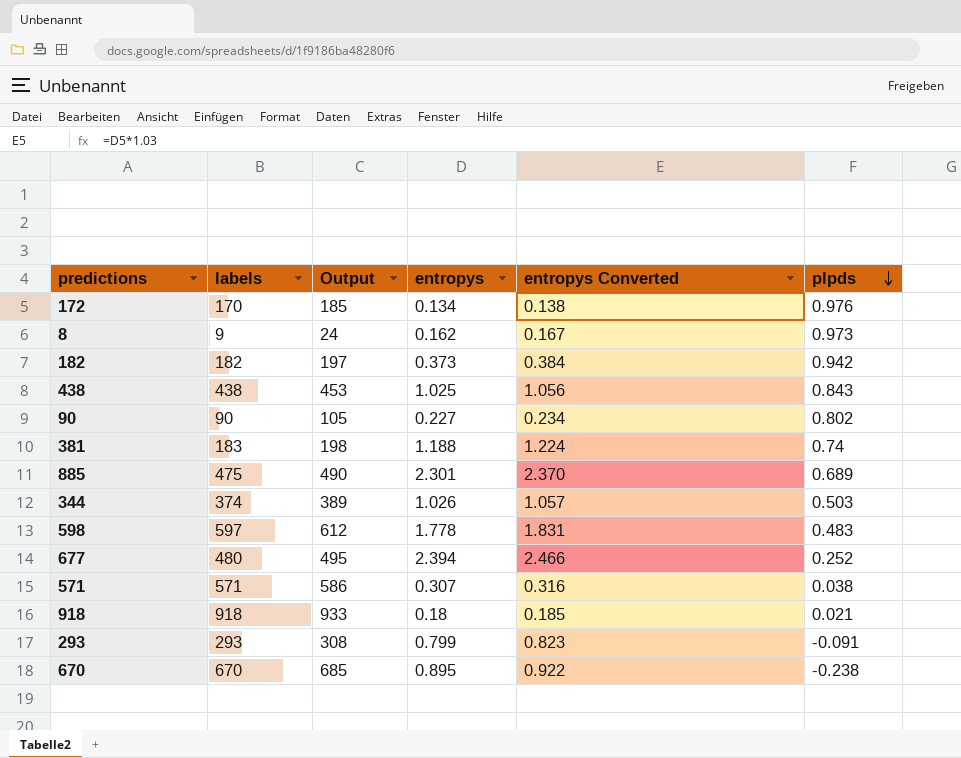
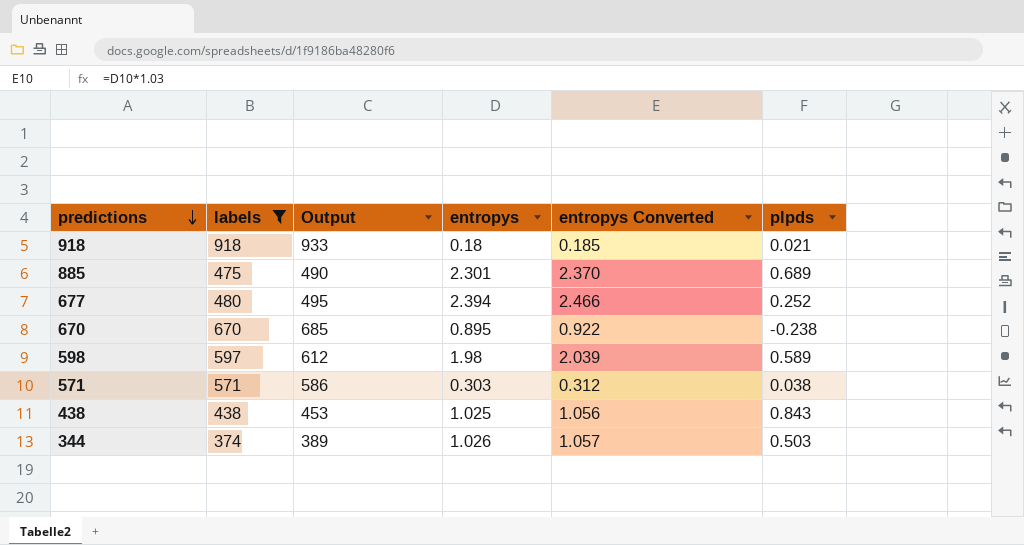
filter: none -> labels >= 374
row order: plpds descending -> predictions descending
598 | entropys: 1.778 -> 1.98
598 | entropys Converted: 1.831 -> 2.039
598 | plpds: 0.483 -> 0.589
571 | entropys: 0.307 -> 0.303
571 | entropys Converted: 0.316 -> 0.312

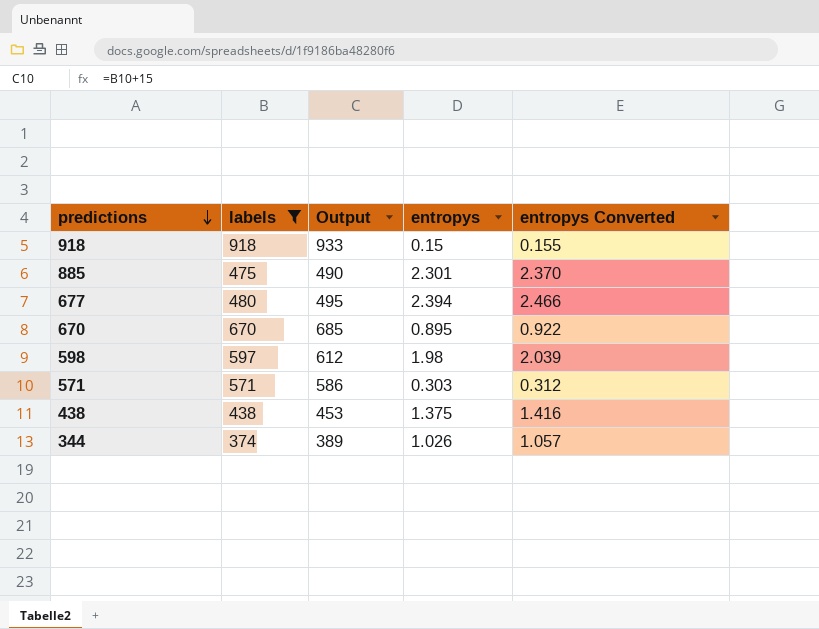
column plpds | position: 6 -> none
918 | entropys: 0.18 -> 0.15
918 | entropys Converted: 0.185 -> 0.155
438 | entropys: 1.025 -> 1.375
438 | entropys Converted: 1.056 -> 1.416

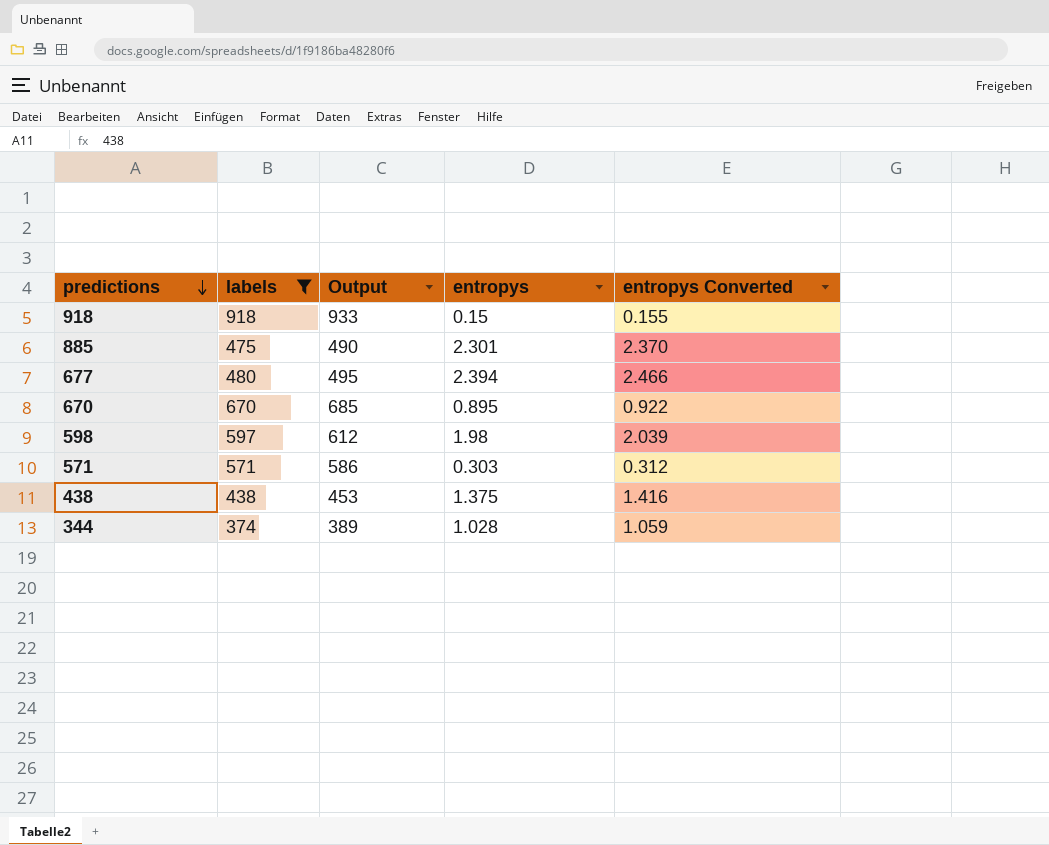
344 | entropys: 1.026 -> 1.028
344 | entropys Converted: 1.057 -> 1.059

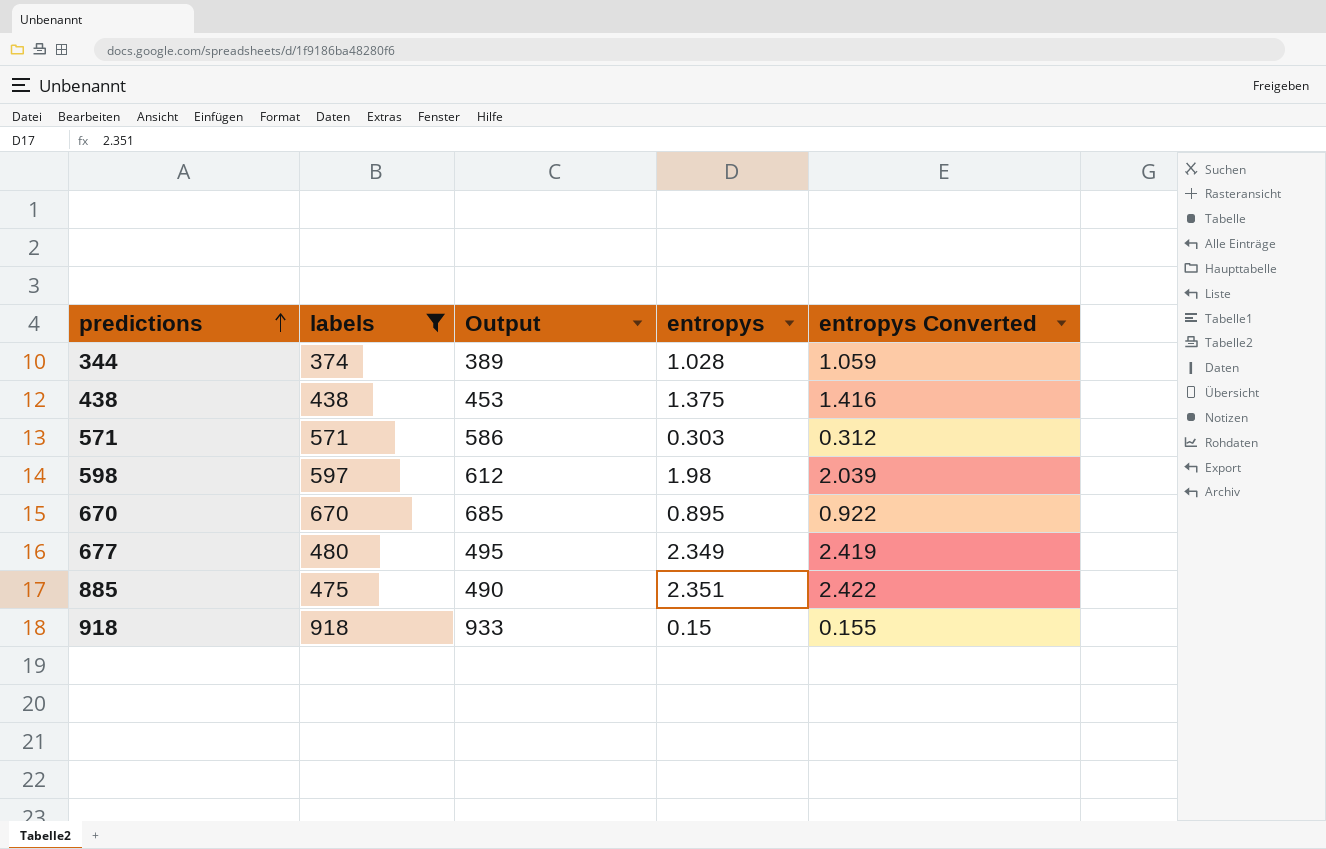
row order: predictions descending -> predictions ascending
677 | entropys: 2.394 -> 2.349
677 | entropys Converted: 2.466 -> 2.419
885 | entropys: 2.301 -> 2.351
885 | entropys Converted: 2.370 -> 2.422

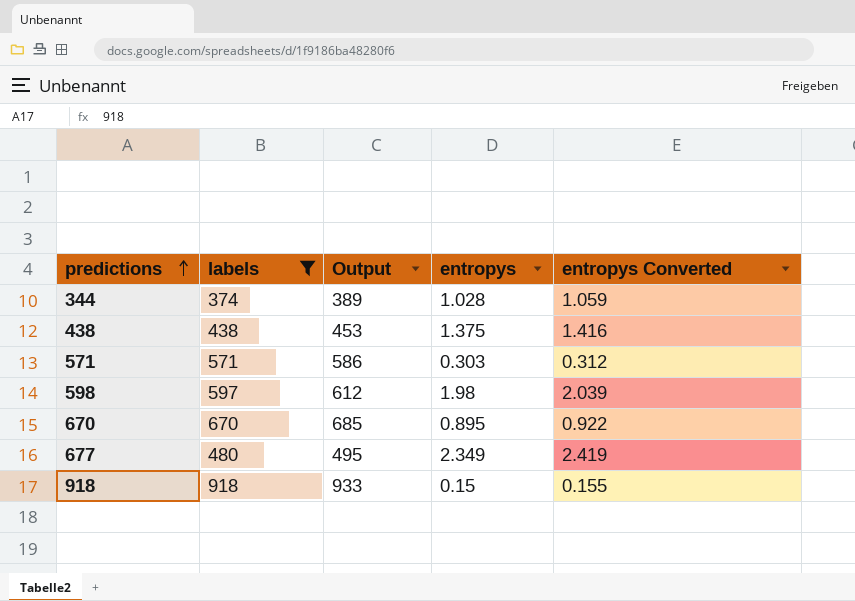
row 885: 475 | 490 | 2.351 | 2.422 -> none

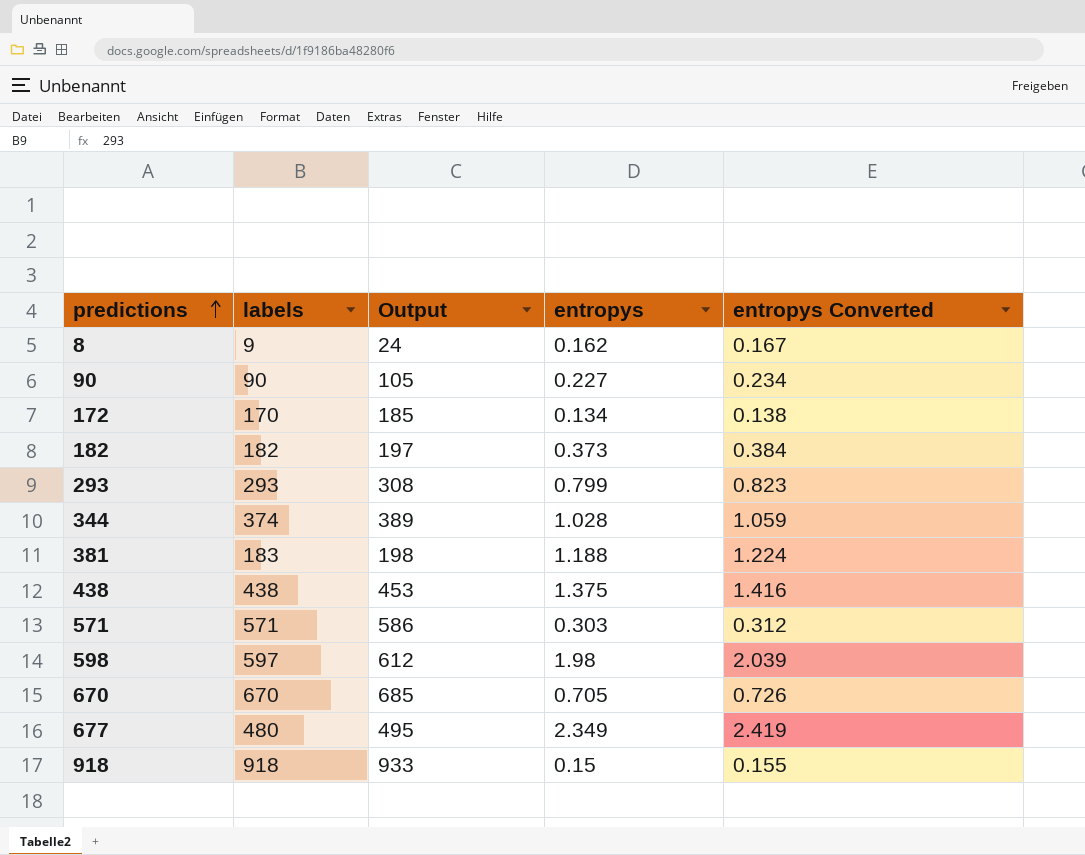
filter: labels >= 374 -> none
670 | entropys: 0.895 -> 0.705
670 | entropys Converted: 0.922 -> 0.726

